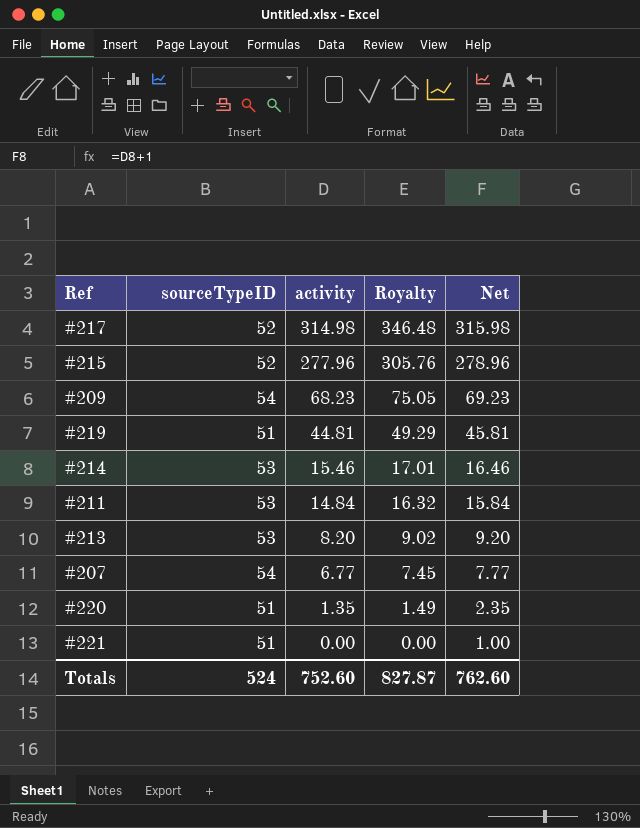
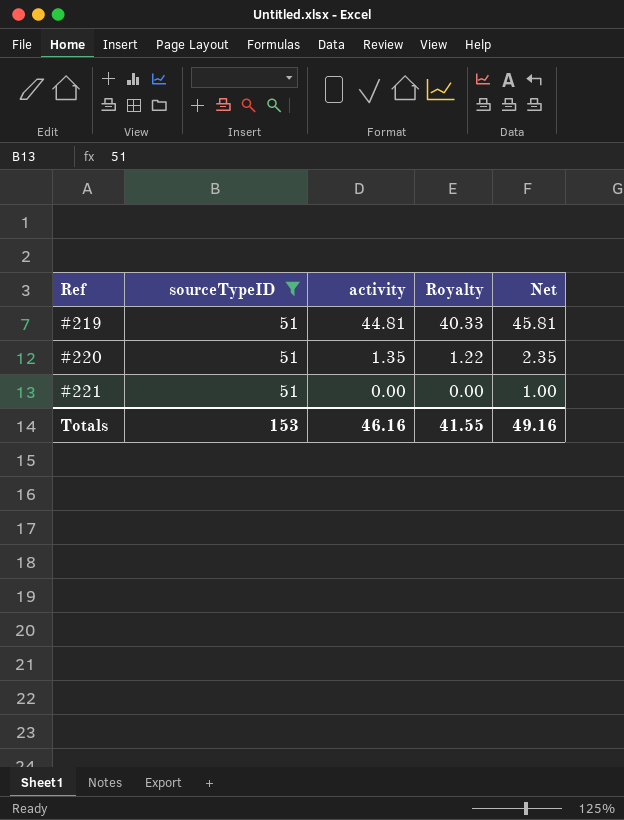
filter: none -> sourceTypeID = 51
column Royalty | formula: [activity] * 1.1 -> [activity] * 0.9
Totals | sourceTypeID: 524 -> 153
Totals | activity: 752.60 -> 46.16
Totals | Royalty: 827.87 -> 41.55
Totals | Net: 762.60 -> 49.16

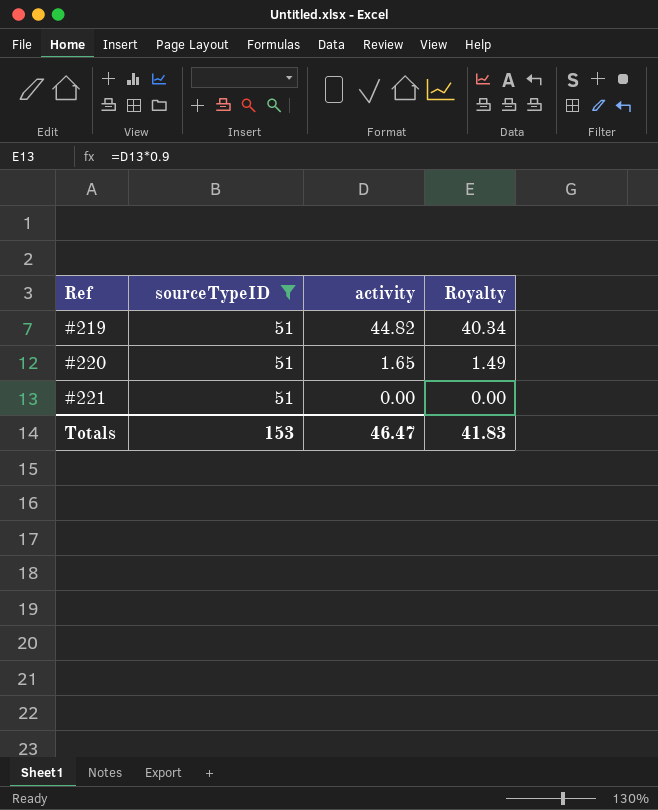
column Net | formula: [activity] + 1 -> none
#219 | activity: 44.81 -> 44.82
#219 | Royalty: 40.33 -> 40.34
#220 | activity: 1.35 -> 1.65
#220 | Royalty: 1.22 -> 1.49
Totals | activity: 46.16 -> 46.47
Totals | Royalty: 41.55 -> 41.83

